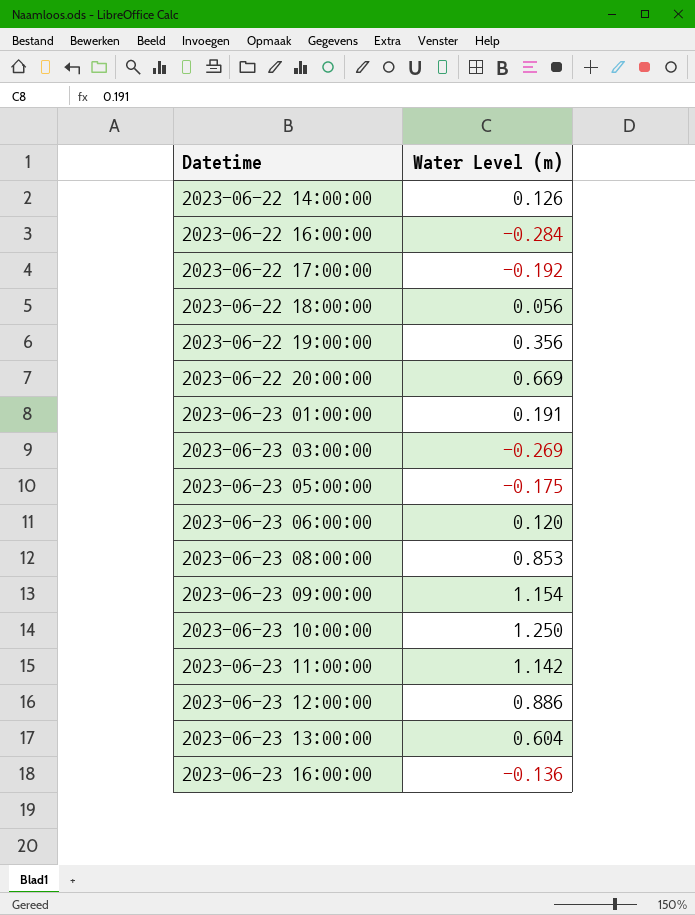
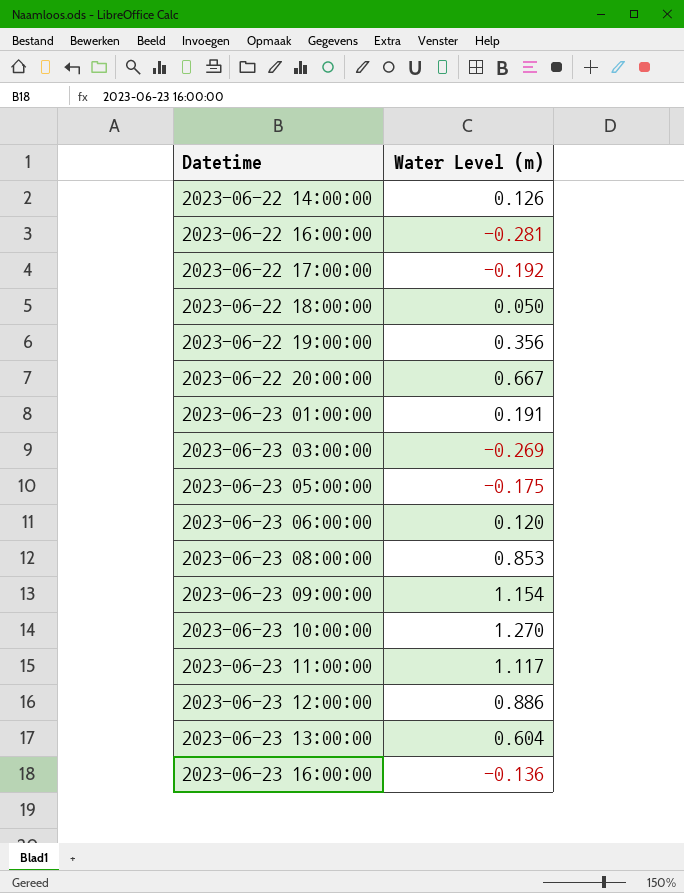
2023-06-22 16:00:00 | Water Level (m): -0.284 -> -0.281
2023-06-22 18:00:00 | Water Level (m): 0.056 -> 0.050
2023-06-22 20:00:00 | Water Level (m): 0.669 -> 0.667
2023-06-23 10:00:00 | Water Level (m): 1.250 -> 1.270
2023-06-23 11:00:00 | Water Level (m): 1.142 -> 1.117

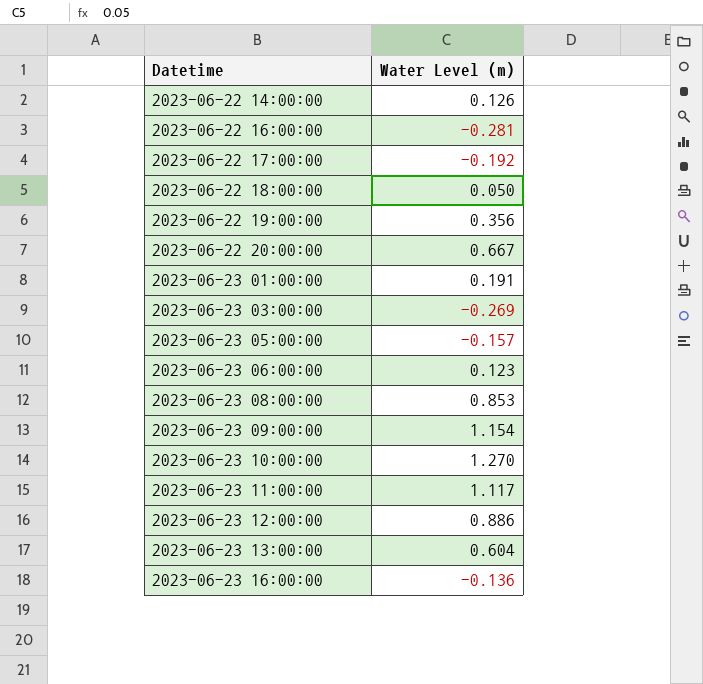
2023-06-23 05:00:00 | Water Level (m): -0.175 -> -0.157
2023-06-23 06:00:00 | Water Level (m): 0.120 -> 0.123

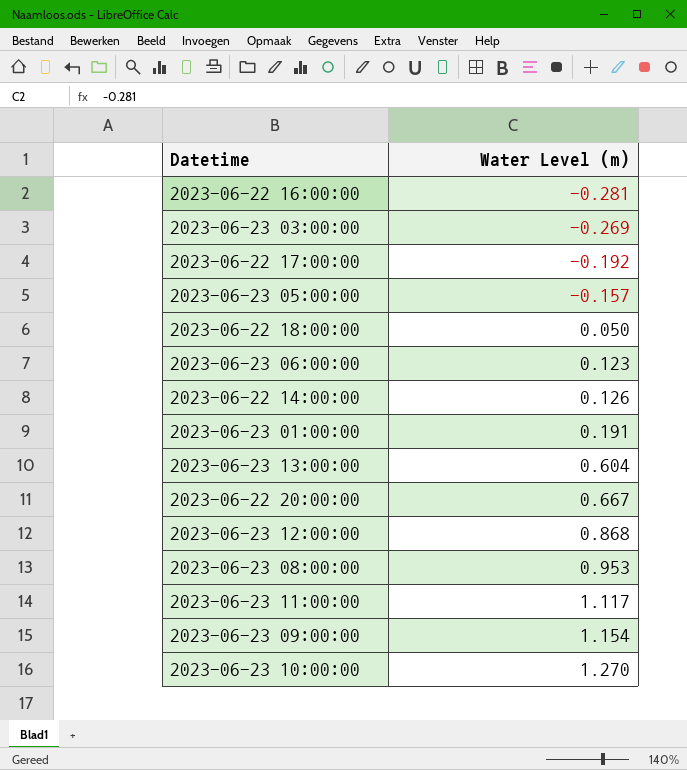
row order: Datetime ascending -> Water Level (m) ascending
row 2023-06-22 19:00:00: 0.356 -> none
row 2023-06-23 16:00:00: -0.136 -> none
2023-06-23 12:00:00 | Water Level (m): 0.886 -> 0.868
2023-06-23 08:00:00 | Water Level (m): 0.853 -> 0.953

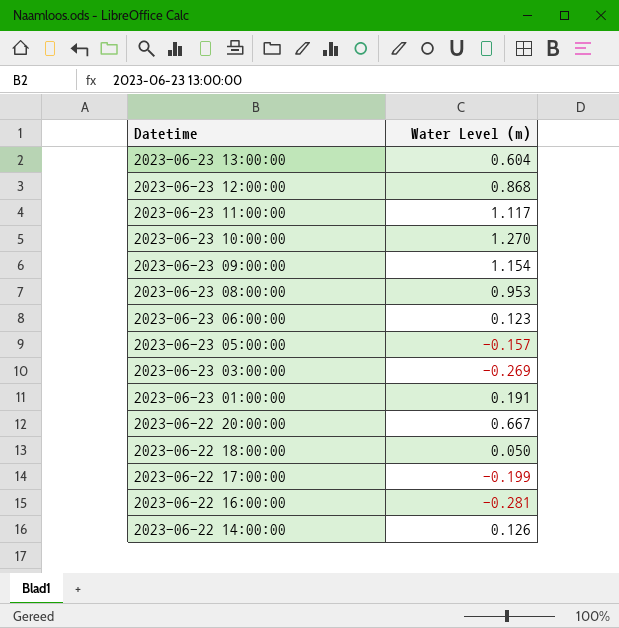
row order: Water Level (m) ascending -> Datetime descending
2023-06-22 17:00:00 | Water Level (m): -0.192 -> -0.199

